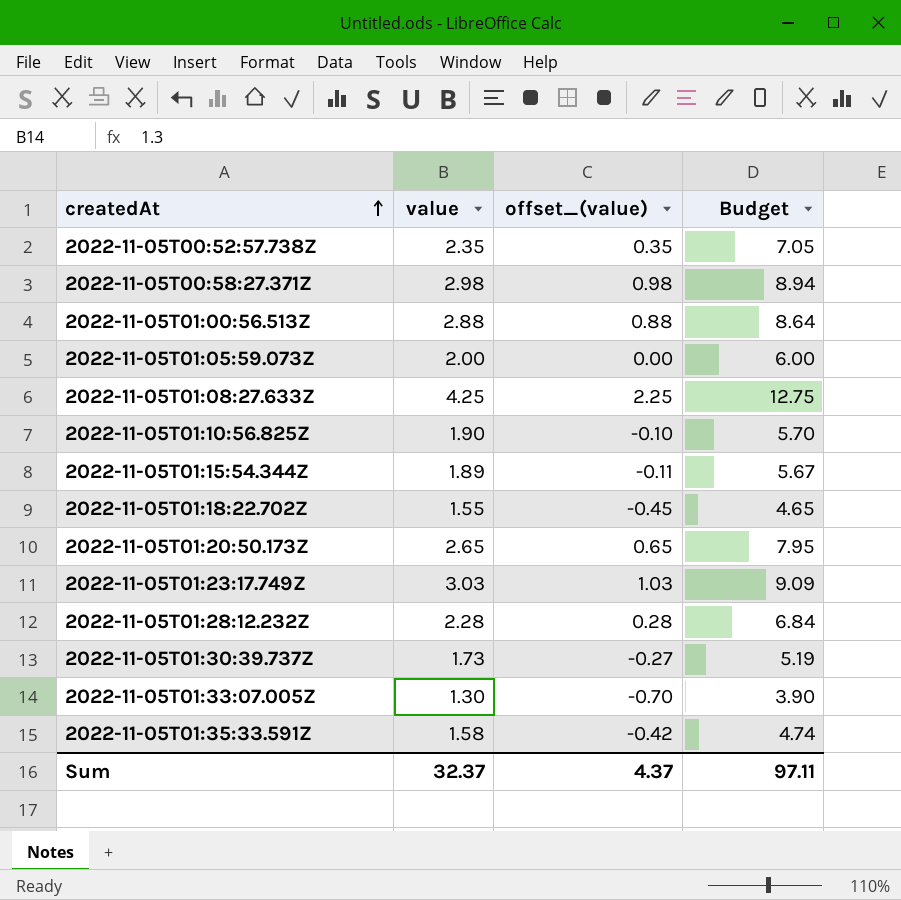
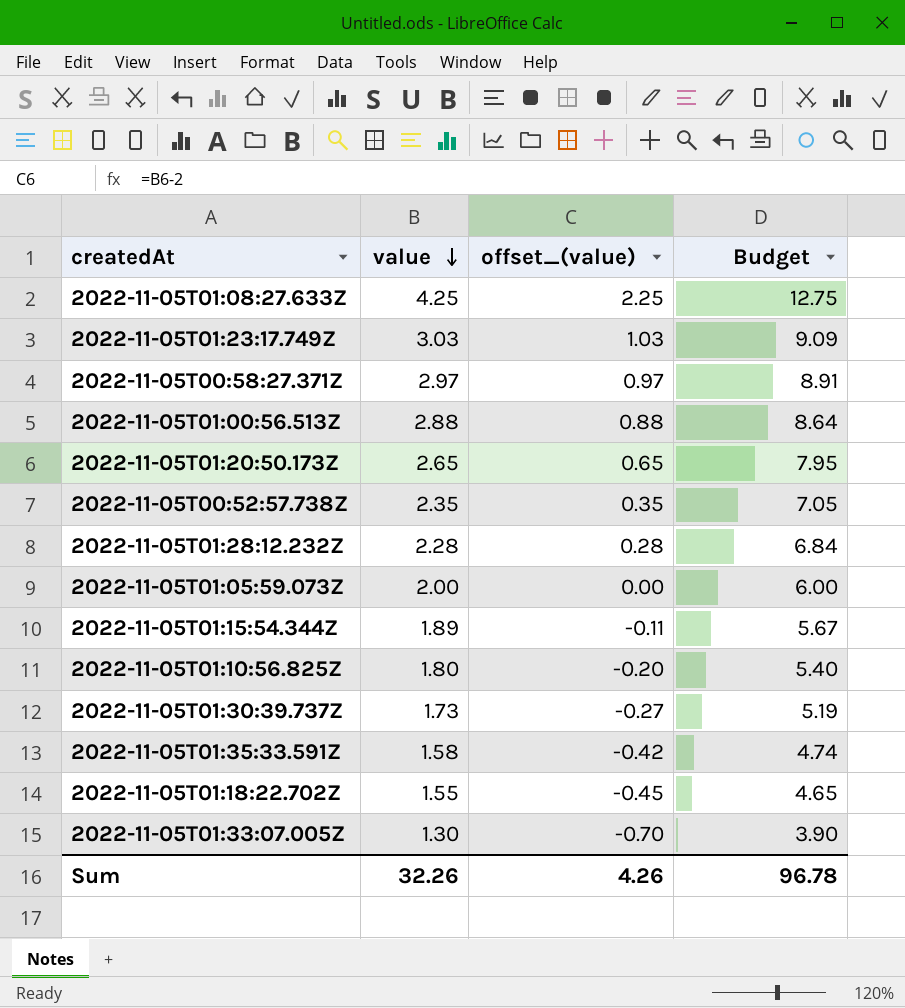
row order: createdAt ascending -> value descending
2022-11-05T00:58:27.371Z | value: 2.98 -> 2.97
2022-11-05T00:58:27.371Z | offset_(value): 0.98 -> 0.97
2022-11-05T00:58:27.371Z | Budget: 8.94 -> 8.91
2022-11-05T01:10:56.825Z | value: 1.90 -> 1.80
2022-11-05T01:10:56.825Z | offset_(value): -0.10 -> -0.20
2022-11-05T01:10:56.825Z | Budget: 5.70 -> 5.40
Sum | value: 32.37 -> 32.26
Sum | offset_(value): 4.37 -> 4.26
Sum | Budget: 97.11 -> 96.78

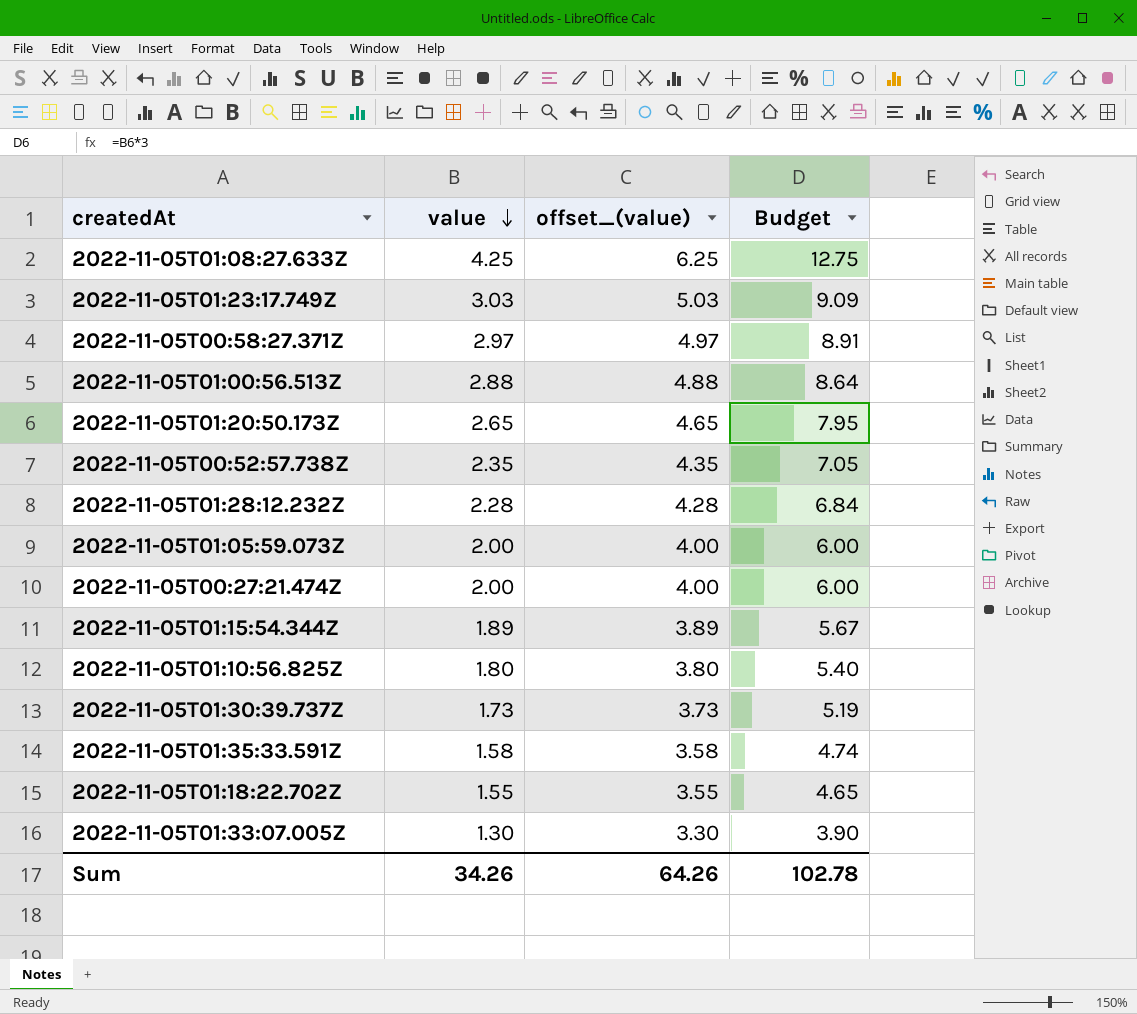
column offset_(value) | formula: [value] - 2 -> [value] + 2
row 2022-11-05T00:27:21.474Z: none -> 2.00 | 4.00 | 6.00
Sum | value: 32.26 -> 34.26
Sum | offset_(value): 4.26 -> 64.26
Sum | Budget: 96.78 -> 102.78

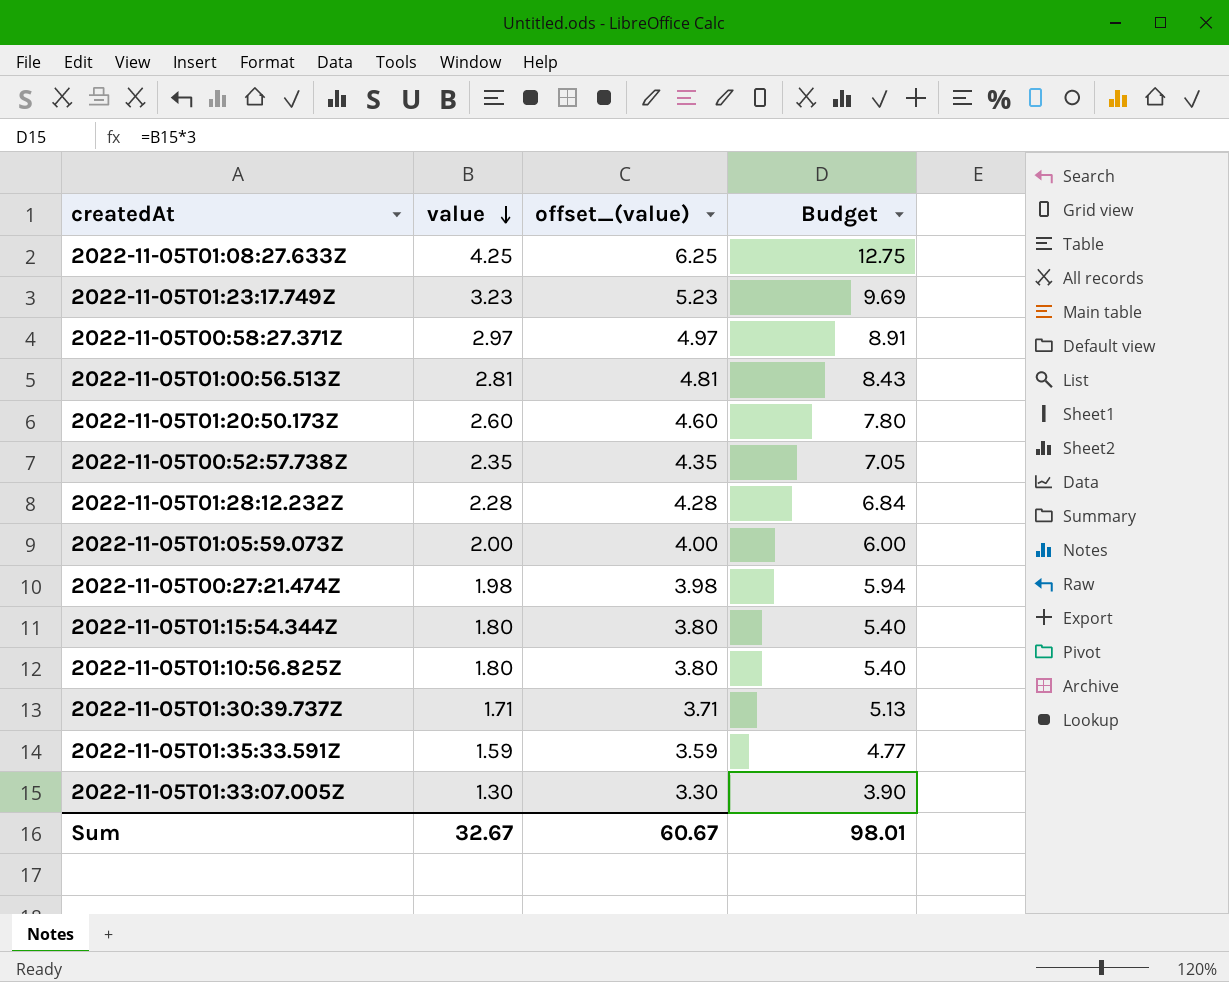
row 2022-11-05T01:18:22.702Z: 1.55 | 3.55 | 4.65 -> none
2022-11-05T01:23:17.749Z | value: 3.03 -> 3.23
2022-11-05T01:23:17.749Z | offset_(value): 5.03 -> 5.23
2022-11-05T01:23:17.749Z | Budget: 9.09 -> 9.69
2022-11-05T01:00:56.513Z | value: 2.88 -> 2.81
2022-11-05T01:00:56.513Z | offset_(value): 4.88 -> 4.81
2022-11-05T01:00:56.513Z | Budget: 8.64 -> 8.43
2022-11-05T01:20:50.173Z | value: 2.65 -> 2.60
2022-11-05T01:20:50.173Z | offset_(value): 4.65 -> 4.60
2022-11-05T01:20:50.173Z | Budget: 7.95 -> 7.80
2022-11-05T00:27:21.474Z | value: 2.00 -> 1.98
2022-11-05T00:27:21.474Z | offset_(value): 4.00 -> 3.98
2022-11-05T00:27:21.474Z | Budget: 6.00 -> 5.94
2022-11-05T01:15:54.344Z | value: 1.89 -> 1.80
2022-11-05T01:15:54.344Z | offset_(value): 3.89 -> 3.80
2022-11-05T01:15:54.344Z | Budget: 5.67 -> 5.40
2022-11-05T01:30:39.737Z | value: 1.73 -> 1.71
2022-11-05T01:30:39.737Z | offset_(value): 3.73 -> 3.71
2022-11-05T01:30:39.737Z | Budget: 5.19 -> 5.13
2022-11-05T01:35:33.591Z | value: 1.58 -> 1.59
2022-11-05T01:35:33.591Z | offset_(value): 3.58 -> 3.59
2022-11-05T01:35:33.591Z | Budget: 4.74 -> 4.77
Sum | value: 34.26 -> 32.67
Sum | offset_(value): 64.26 -> 60.67
Sum | Budget: 102.78 -> 98.01

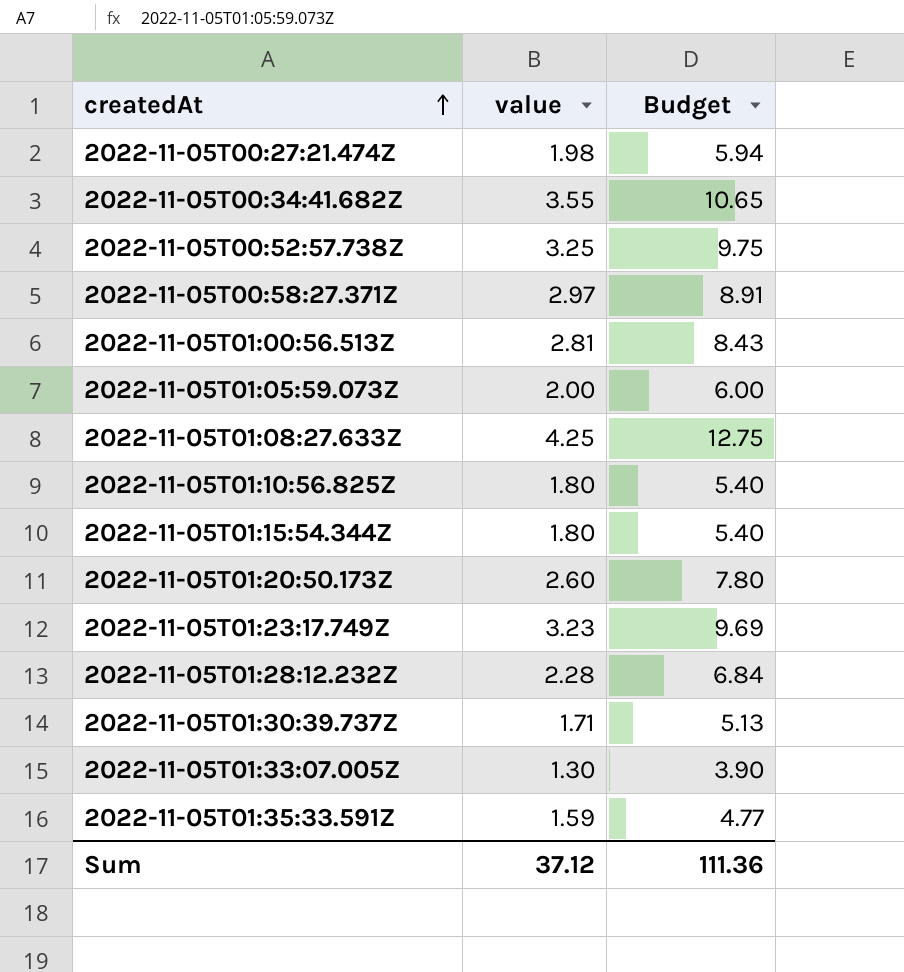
row order: value descending -> createdAt ascending
column offset_(value) | formula: [value] + 2 -> none
row 2022-11-05T00:34:41.682Z: none -> 3.55 | 10.65
2022-11-05T00:52:57.738Z | value: 2.35 -> 3.25
2022-11-05T00:52:57.738Z | Budget: 7.05 -> 9.75
Sum | value: 32.67 -> 37.12
Sum | Budget: 98.01 -> 111.36

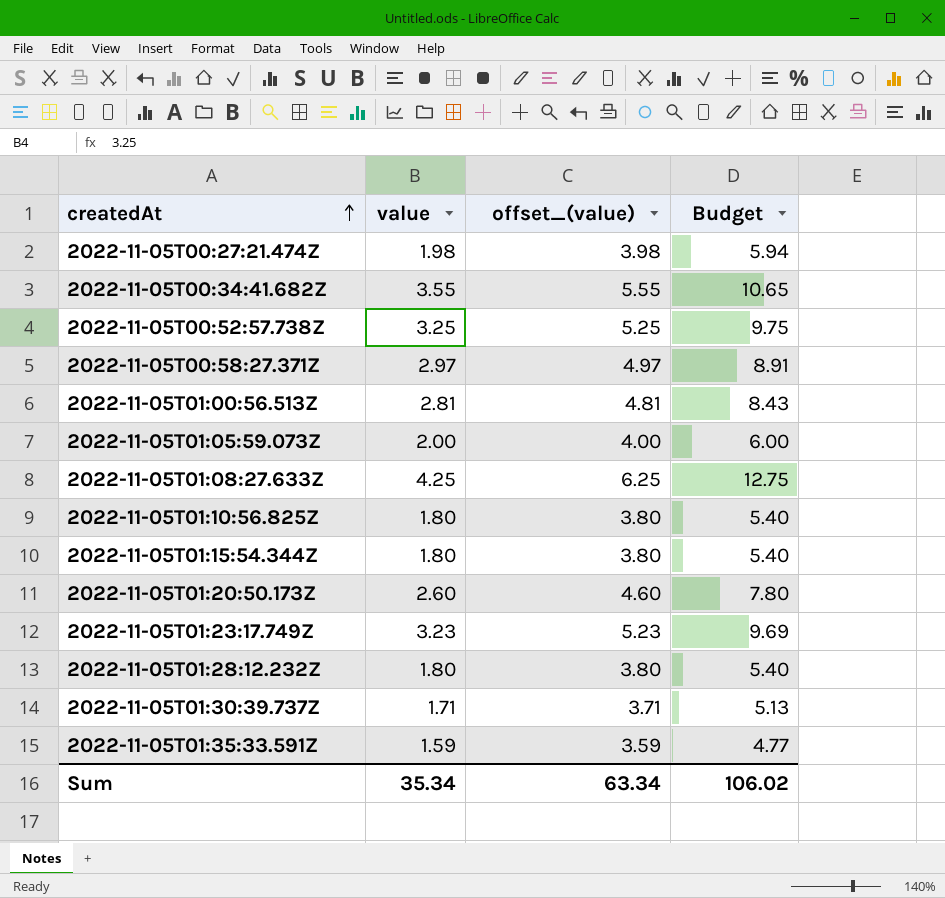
column offset_(value) | formula: none -> [value] + 2
row 2022-11-05T01:33:07.005Z: 1.30 | 3.90 -> none
2022-11-05T01:28:12.232Z | value: 2.28 -> 1.80
2022-11-05T01:28:12.232Z | Budget: 6.84 -> 5.40
Sum | value: 37.12 -> 35.34
Sum | Budget: 111.36 -> 106.02

